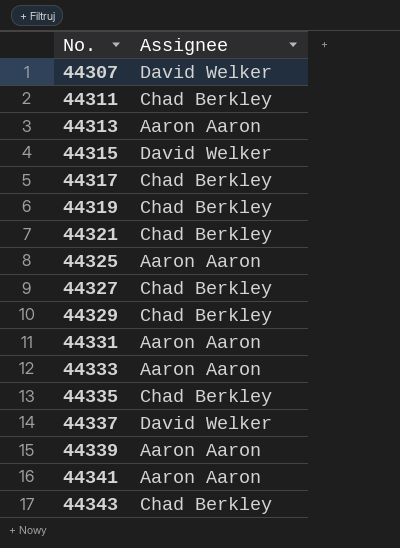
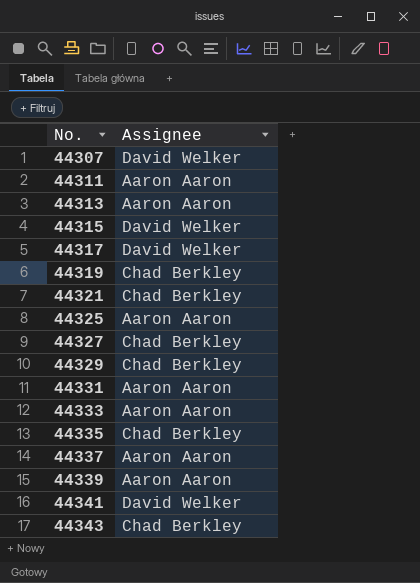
44311 | Assignee: Chad Berkley -> Aaron Aaron
44317 | Assignee: Chad Berkley -> David Welker
44337 | Assignee: David Welker -> Aaron Aaron
44341 | Assignee: Aaron Aaron -> David Welker

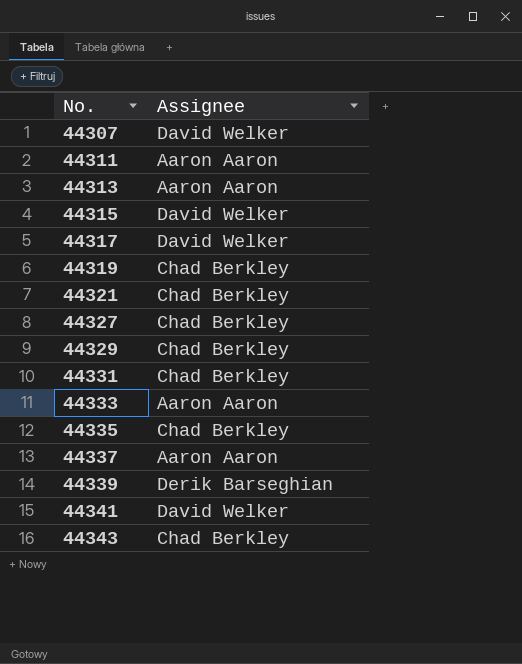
row 44325: Aaron Aaron -> none
44331 | Assignee: Aaron Aaron -> Chad Berkley
44339 | Assignee: Aaron Aaron -> Derik Barseghian

